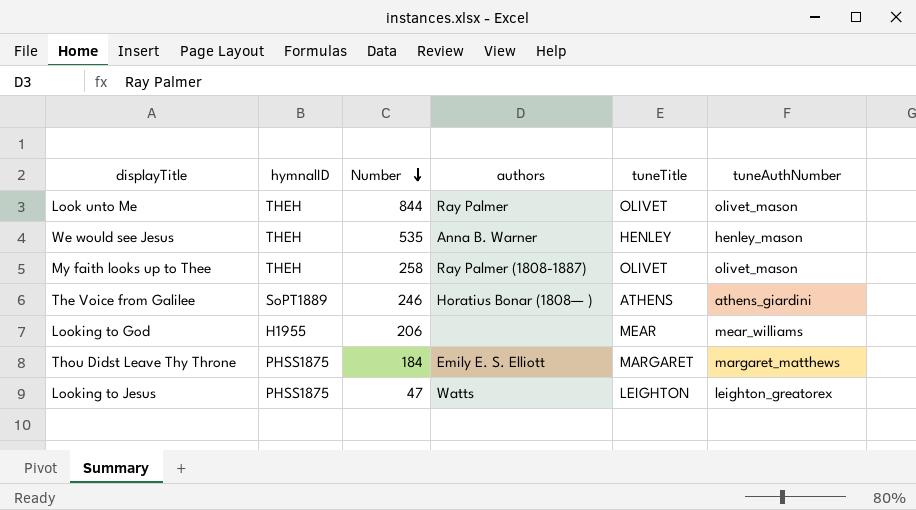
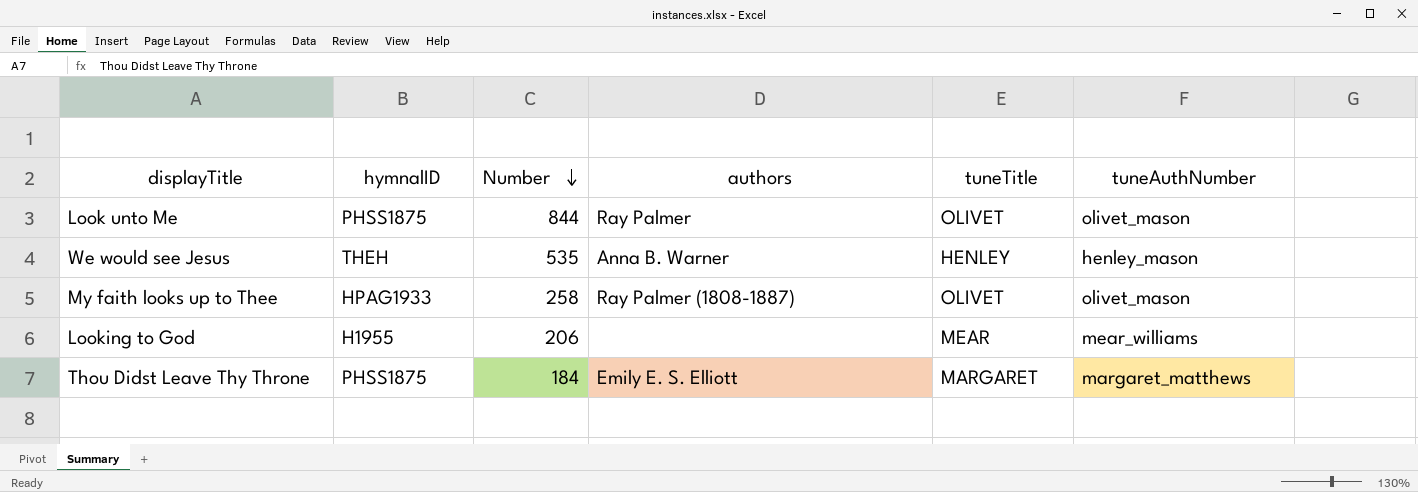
row The Voice from Galilee: SoPT1889 | 246 | Horatius Bonar (1808— ) | ATHENS | athens_giardini -> none
row Looking to Jesus: PHSS1875 | 47 | Watts | LEIGHTON | leighton_greatorex -> none
Look unto Me | hymnalID: THEH -> PHSS1875
My faith looks up to Thee | hymnalID: THEH -> HPAG1933

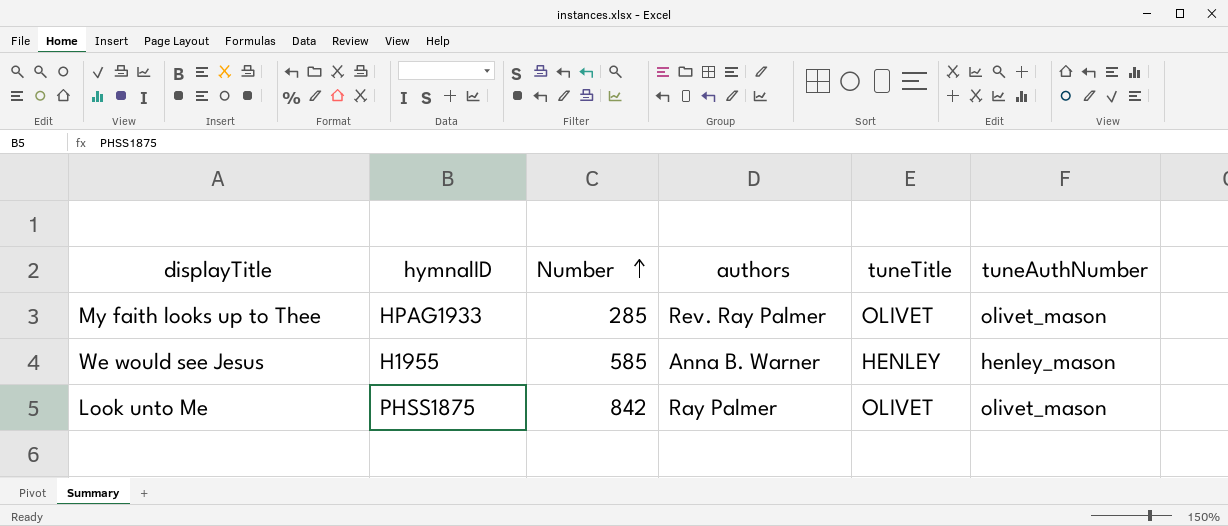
row order: Number descending -> Number ascending
row Looking to God: H1955 | 206 | none | MEAR | mear_williams -> none
row Thou Didst Leave Thy Throne: PHSS1875 | 184 | Emily E. S. Elliott | MARGARET | margaret_matthews -> none
My faith looks up to Thee | Number: 258 -> 285
My faith looks up to Thee | authors: Ray Palmer (1808-1887) -> Rev. Ray Palmer
We would see Jesus | hymnalID: THEH -> H1955
We would see Jesus | Number: 535 -> 585
Look unto Me | Number: 844 -> 842

